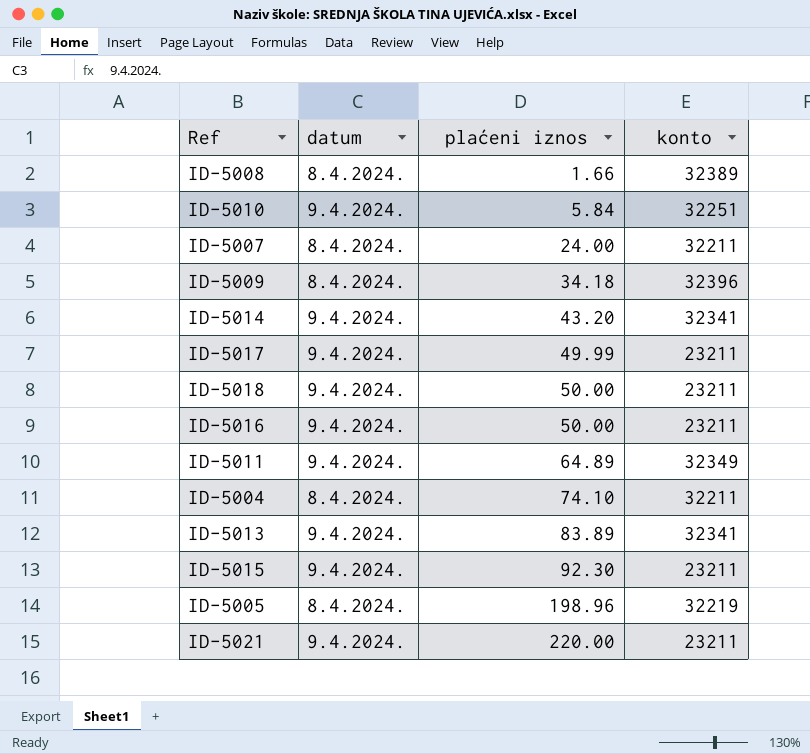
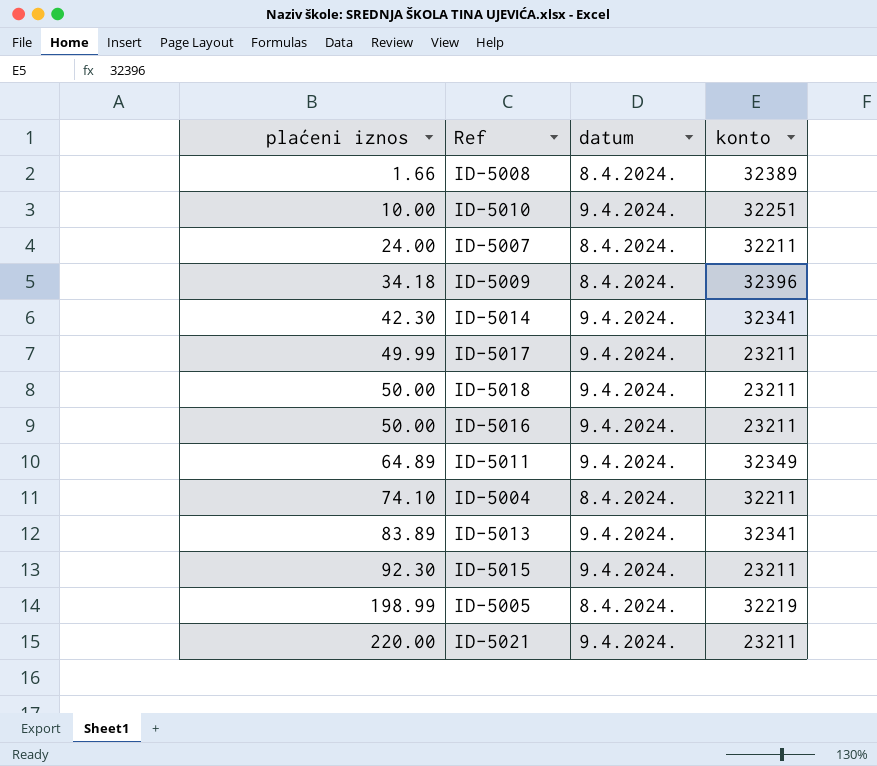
column plaćeni iznos | position: 3 -> 1
ID-5010 | plaćeni iznos: 5.84 -> 10.00
ID-5014 | plaćeni iznos: 43.20 -> 42.30
ID-5005 | plaćeni iznos: 198.96 -> 198.99

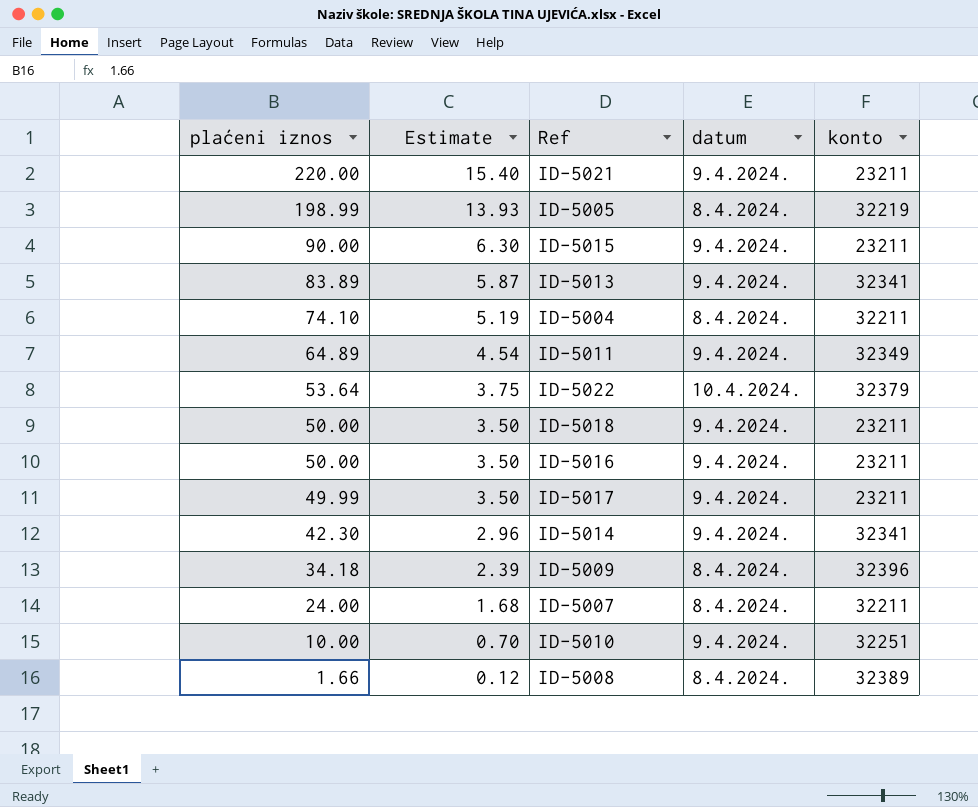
row order: plaćeni iznos ascending -> plaćeni iznos descending
column Estimate | formula: none -> [plaćeni iznos] * 0.07
ID-5015 | plaćeni iznos: 92.30 -> 90.00
row ID-5022: none -> 53.64 | 3.75 | 10.4.2024. | 32379

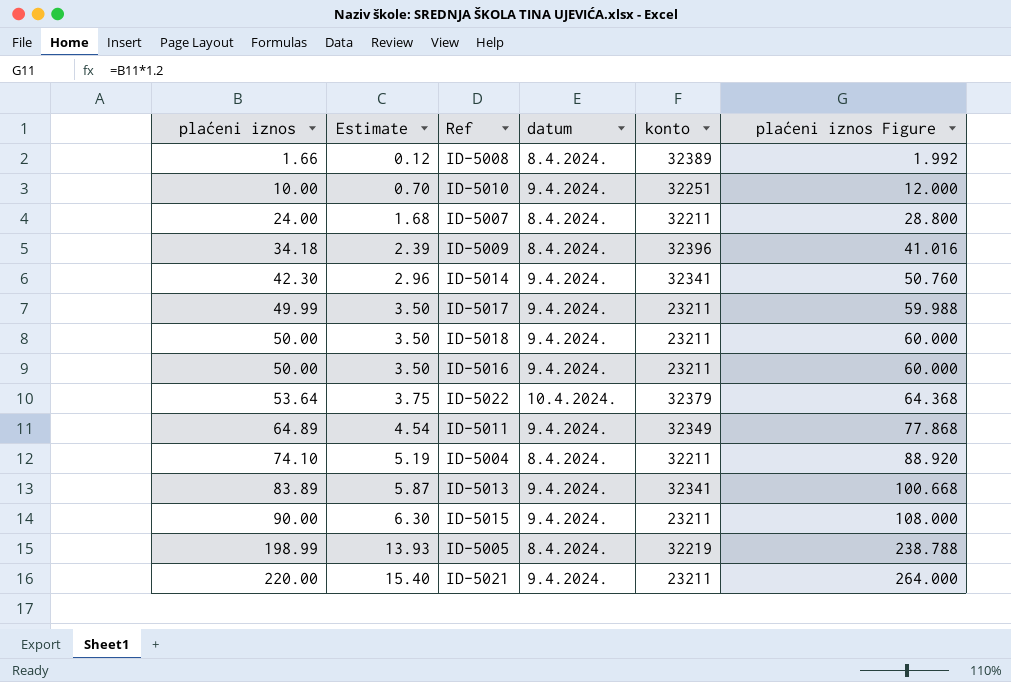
row order: plaćeni iznos descending -> plaćeni iznos ascending
column plaćeni iznos Figure | formula: none -> [plaćeni iznos] * 1.2

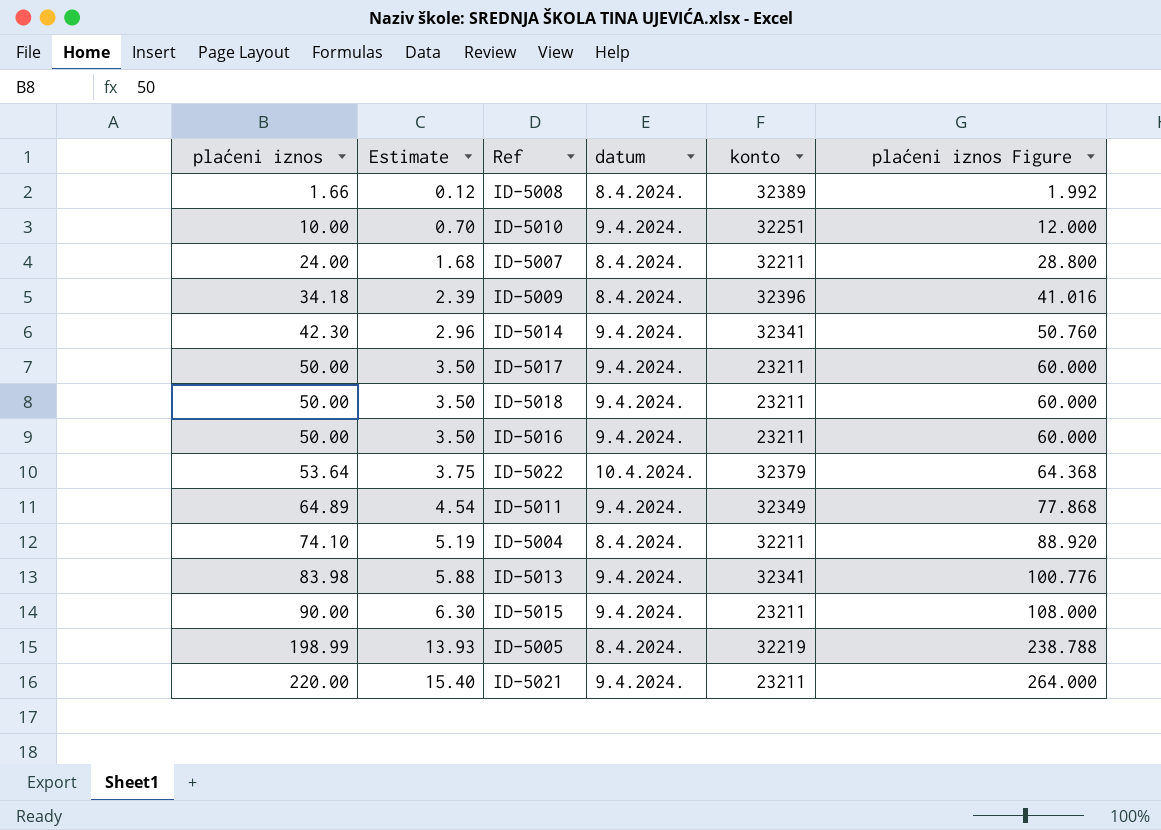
ID-5017 | plaćeni iznos: 49.99 -> 50.00
ID-5017 | plaćeni iznos Figure: 59.988 -> 60.000
ID-5013 | plaćeni iznos: 83.89 -> 83.98
ID-5013 | Estimate: 5.87 -> 5.88
ID-5013 | plaćeni iznos Figure: 100.668 -> 100.776

